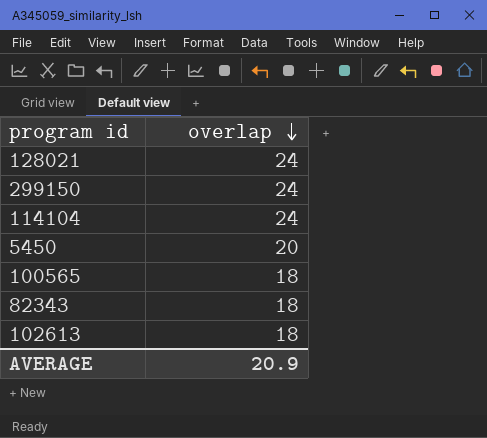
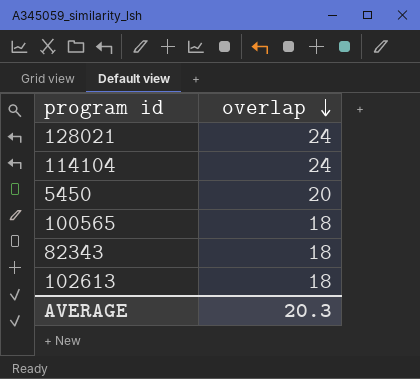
row 299150: 24 -> none
AVERAGE | overlap: 20.9 -> 20.3

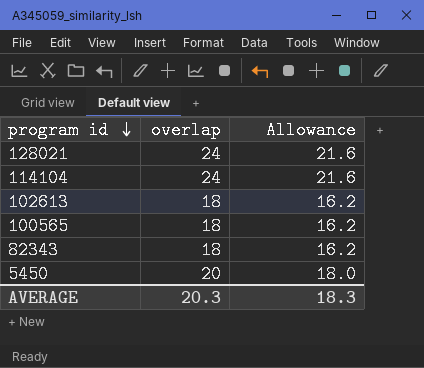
row order: overlap descending -> program id descending
column Allowance | formula: none -> [overlap] * 0.9

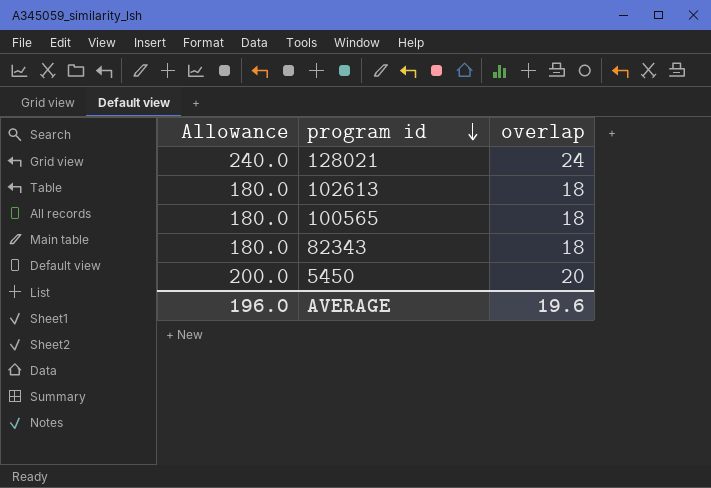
column Allowance | formula: [overlap] * 0.9 -> [overlap] * 10
column Allowance | position: 3 -> 1
row 114104: 24 | 21.6 -> none
AVERAGE | Allowance: 18.3 -> 196.0
AVERAGE | overlap: 20.3 -> 19.6

